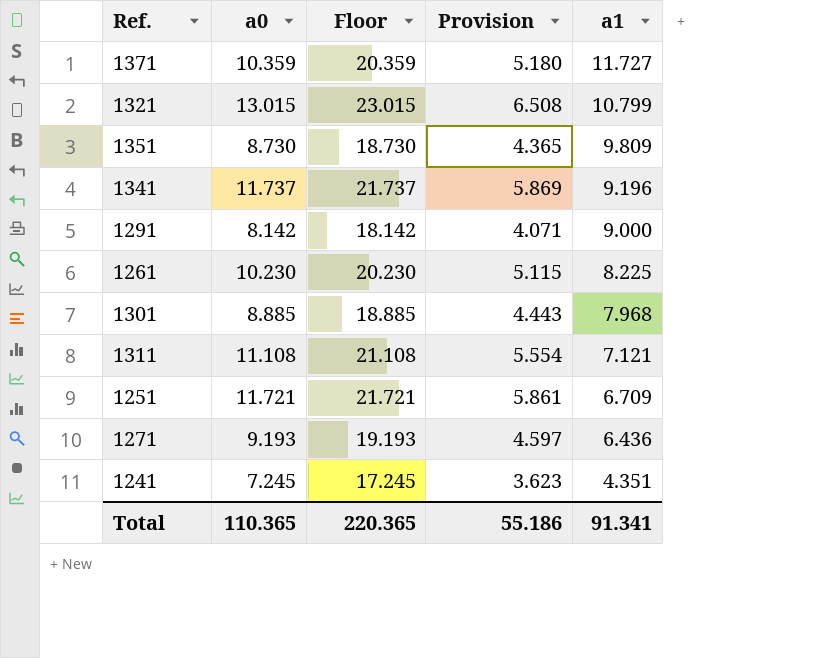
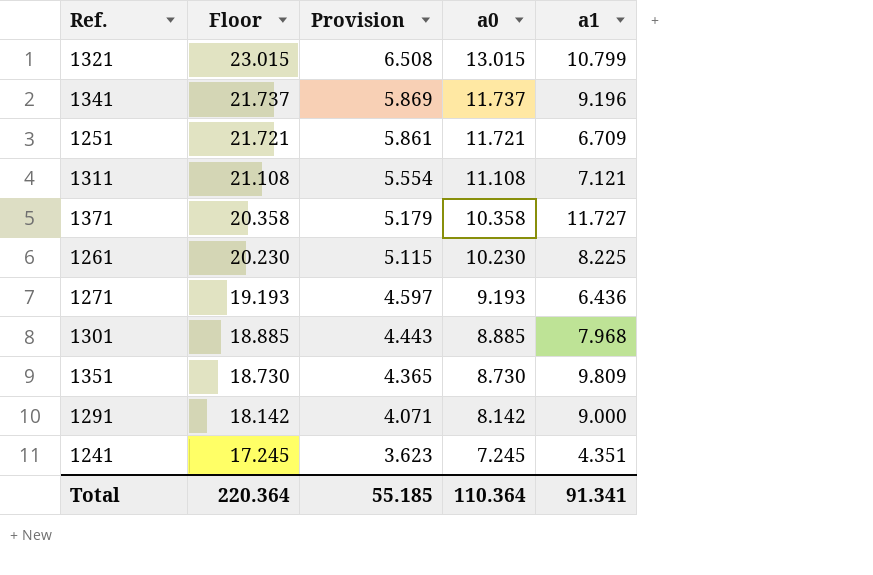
row order: a1 descending -> Floor descending
column a0 | position: 2 -> 4
1371 | Floor: 20.359 -> 20.358
1371 | Provision: 5.180 -> 5.179
1371 | a0: 10.359 -> 10.358
Total | Floor: 220.365 -> 220.364
Total | Provision: 55.186 -> 55.185
Total | a0: 110.365 -> 110.364

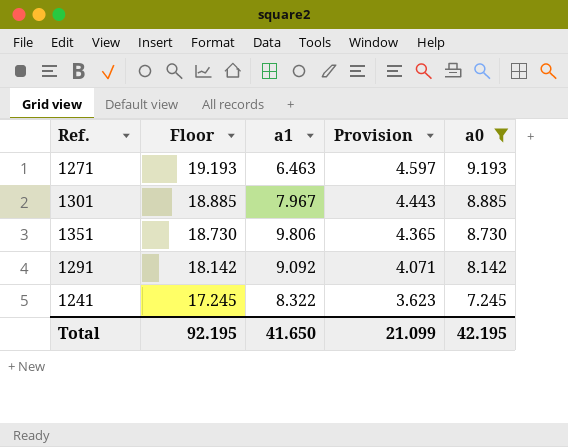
filter: none -> a0 <= 9.193
column a1 | position: 5 -> 3
1271 | a1: 6.436 -> 6.463
1301 | a1: 7.968 -> 7.967
1351 | a1: 9.809 -> 9.806
1291 | a1: 9.000 -> 9.092
1241 | a1: 4.351 -> 8.322
Total | Floor: 220.364 -> 92.195
Total | a1: 91.341 -> 41.650
Total | Provision: 55.185 -> 21.099
Total | a0: 110.364 -> 42.195

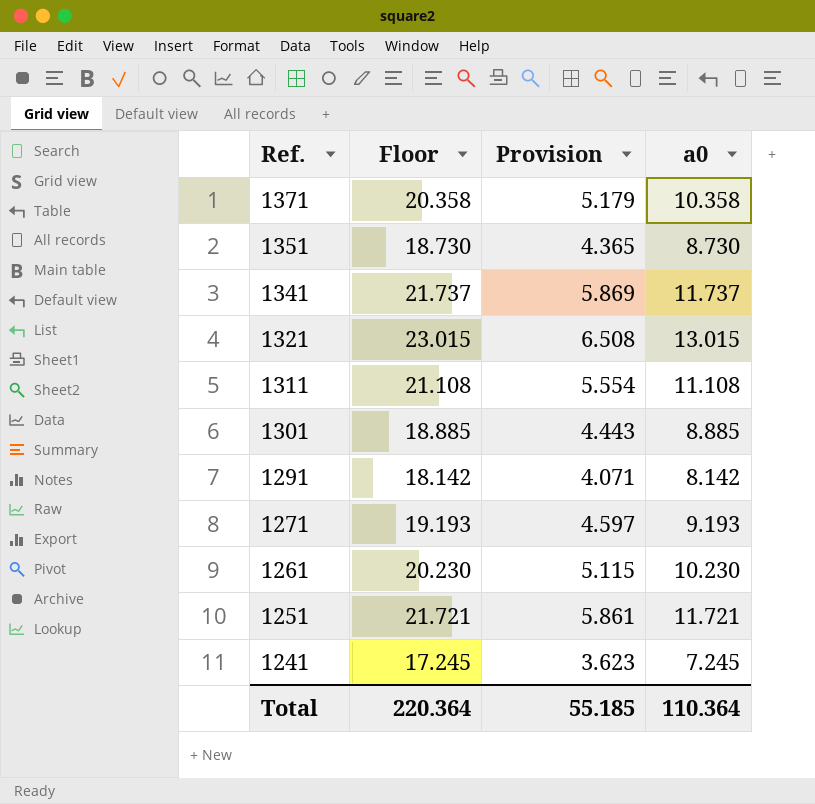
filter: a0 <= 9.193 -> none
row order: Floor descending -> Ref. descending
column a1 | position: 3 -> none
Total | Floor: 92.195 -> 220.364
Total | Provision: 21.099 -> 55.185
Total | a0: 42.195 -> 110.364

